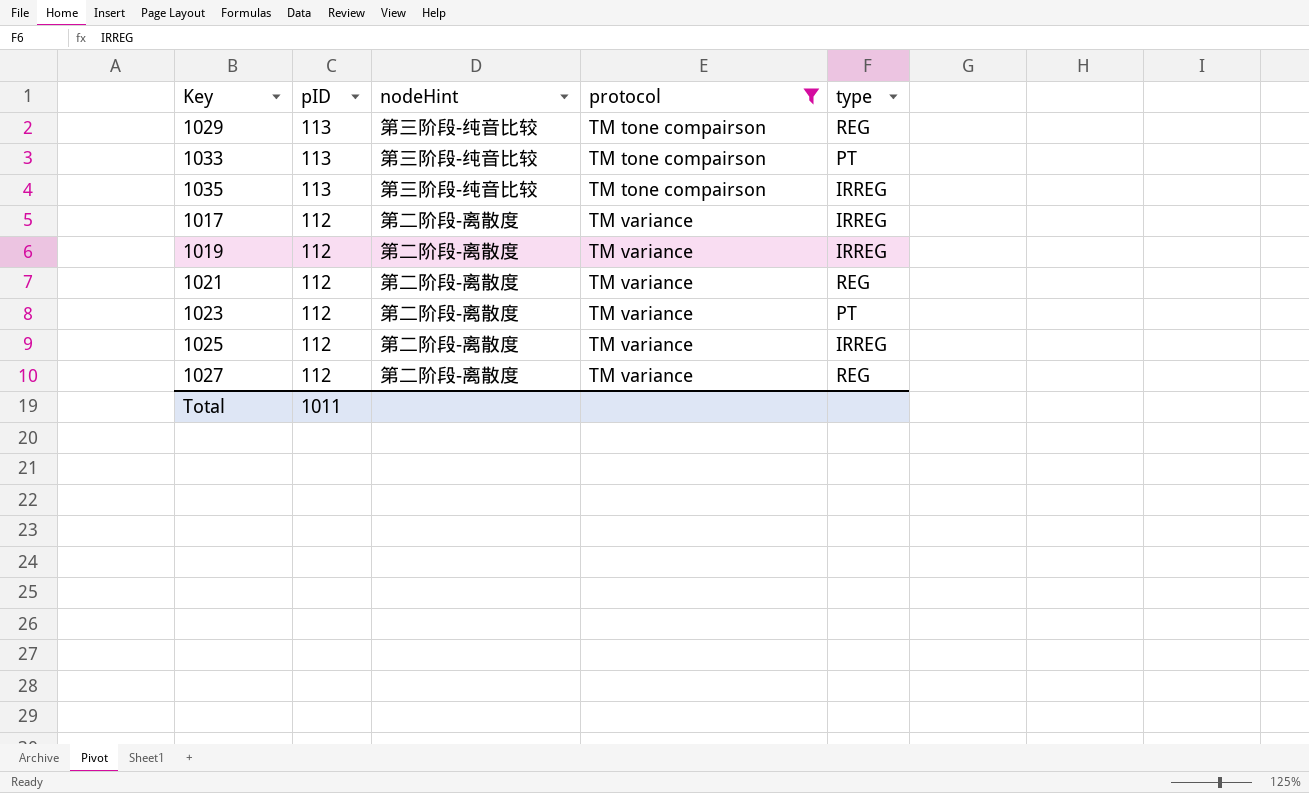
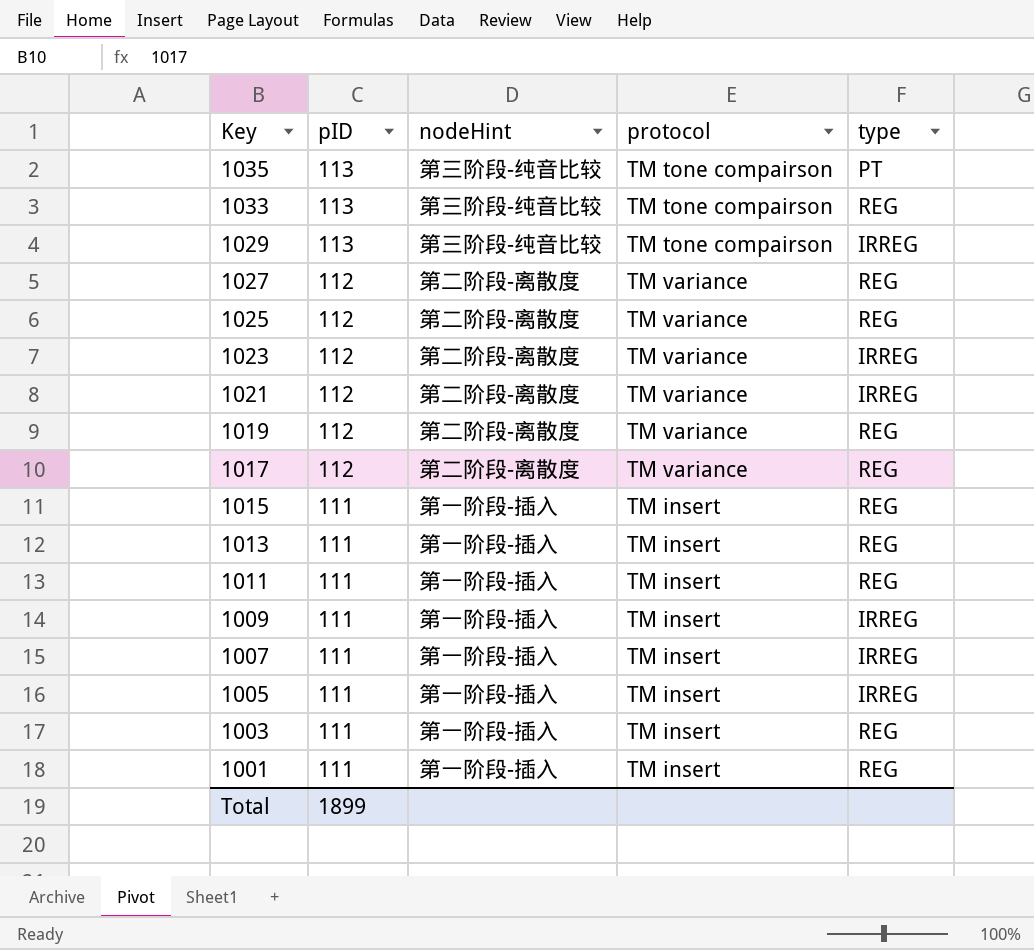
filter: protocol != TM insert -> none
row order: pID descending -> Key descending
1035 | type: IRREG -> PT
1033 | type: PT -> REG
1029 | type: REG -> IRREG
1025 | type: IRREG -> REG
1023 | type: PT -> IRREG
1021 | type: REG -> IRREG
1019 | type: IRREG -> REG
1017 | type: IRREG -> REG
Total | pID: 1011 -> 1899

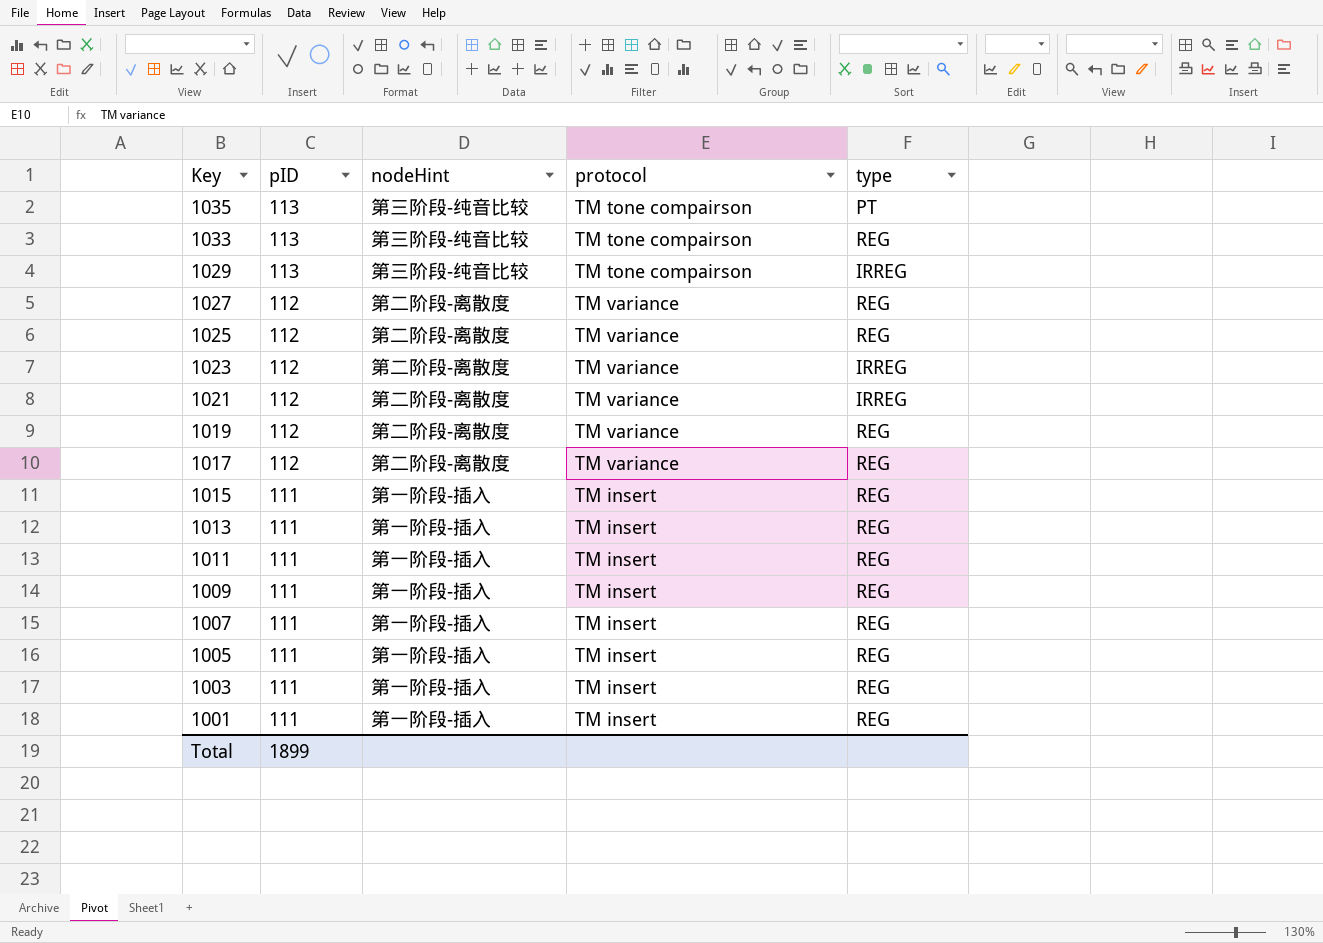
1009 | type: IRREG -> REG
1007 | type: IRREG -> REG
1005 | type: IRREG -> REG

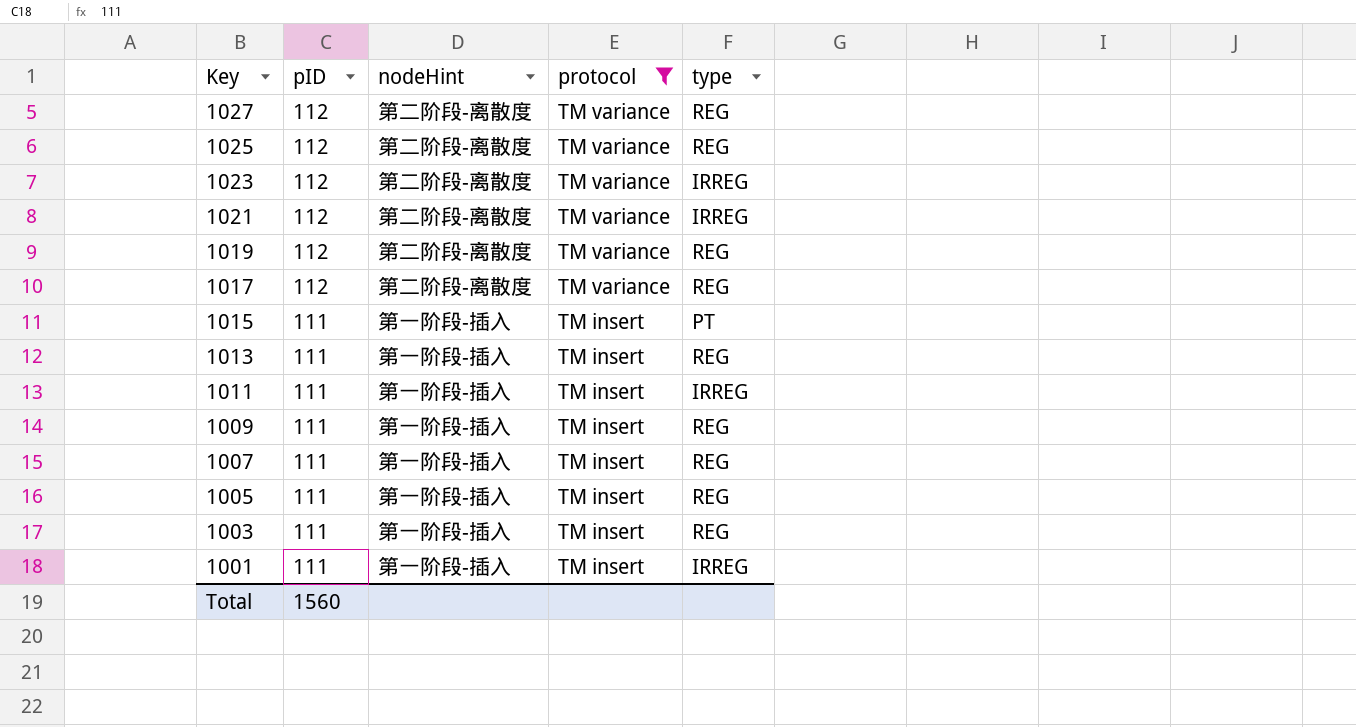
filter: none -> protocol != TM tone compairson
1015 | type: REG -> PT
1011 | type: REG -> IRREG
1001 | type: REG -> IRREG
Total | pID: 1899 -> 1560

